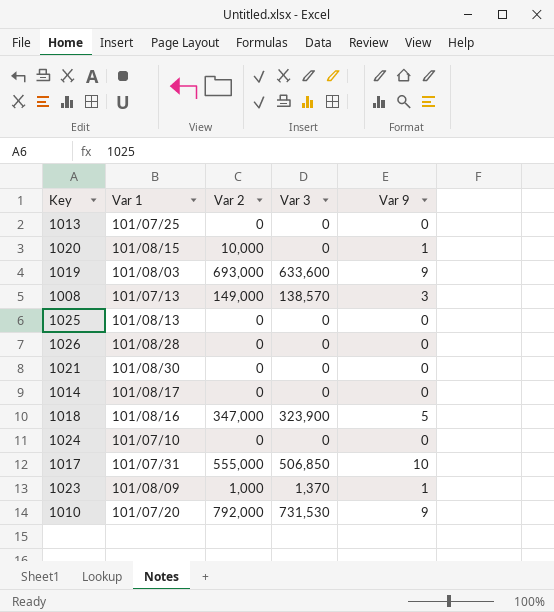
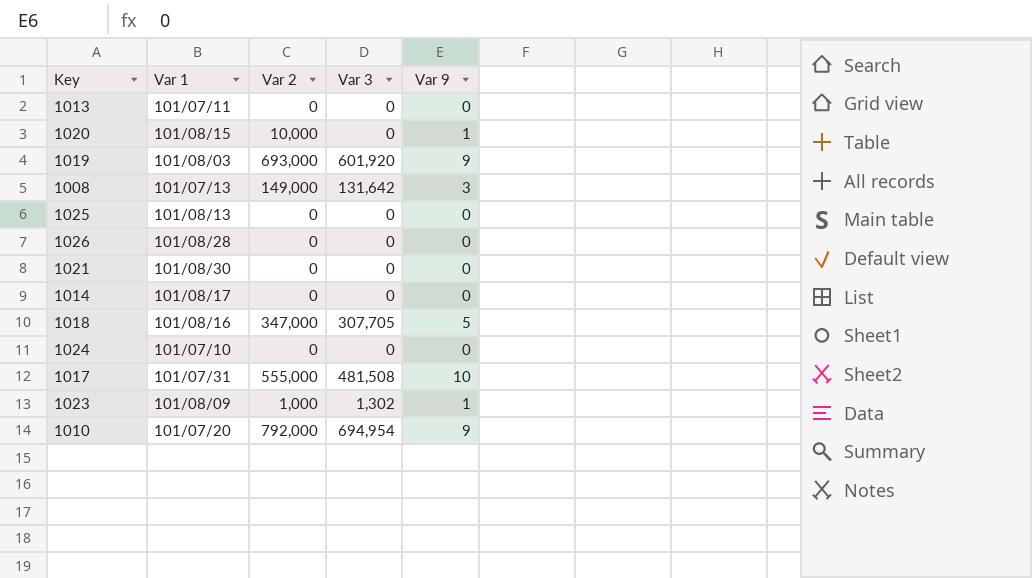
1013 | Var 1: 101/07/25 -> 101/07/11
1019 | Var 3: 633,600 -> 601,920
1008 | Var 3: 138,570 -> 131,642
1018 | Var 3: 323,900 -> 307,705
1017 | Var 3: 506,850 -> 481,508
1023 | Var 3: 1,370 -> 1,302
1010 | Var 3: 731,530 -> 694,954

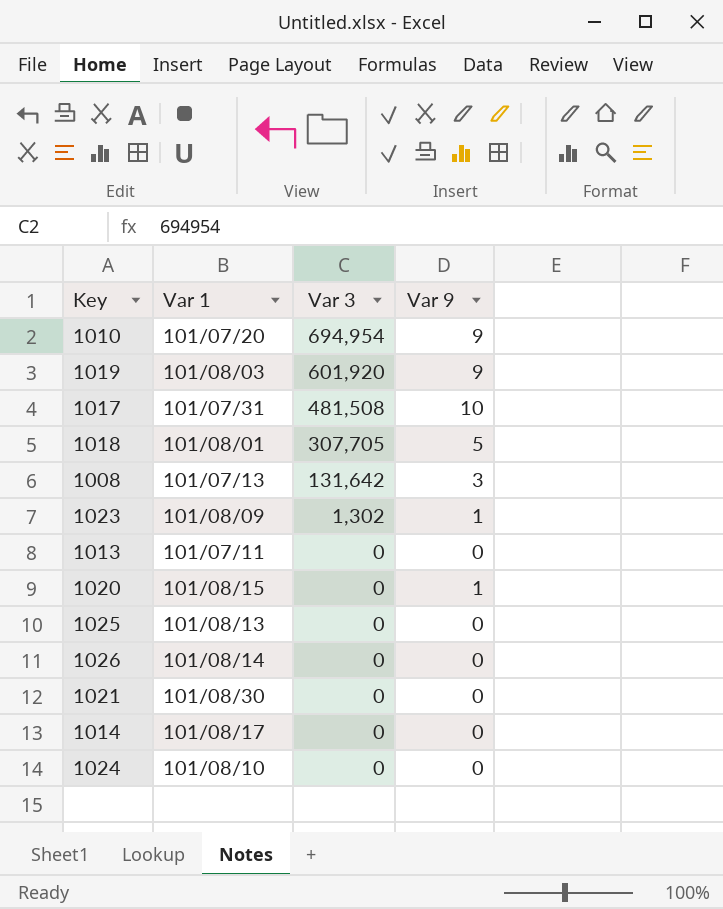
row order: none -> Var 3 descending
column Var 2 | position: 3 -> none
1018 | Var 1: 101/08/16 -> 101/08/01
1026 | Var 1: 101/08/28 -> 101/08/14
1024 | Var 1: 101/07/10 -> 101/08/10

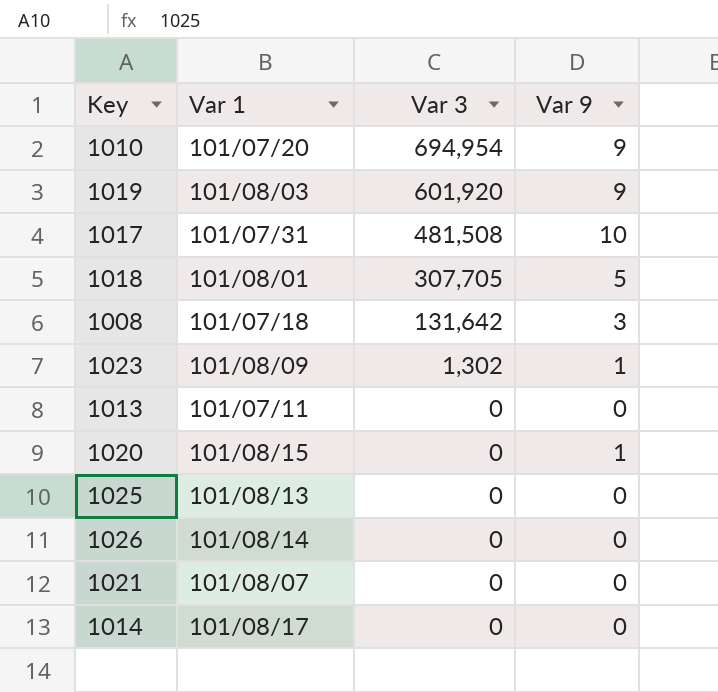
row 1024: 101/08/10 | 0 | 0 -> none
1008 | Var 1: 101/07/13 -> 101/07/18
1021 | Var 1: 101/08/30 -> 101/08/07

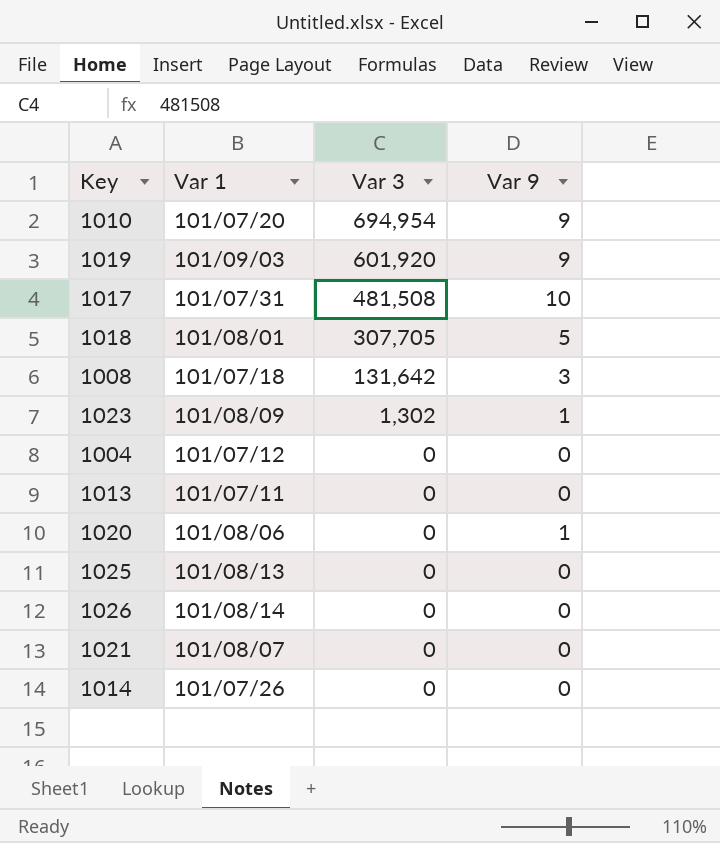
1019 | Var 1: 101/08/03 -> 101/09/03
row 1004: none -> 101/07/12 | 0 | 0
1020 | Var 1: 101/08/15 -> 101/08/06
1014 | Var 1: 101/08/17 -> 101/07/26

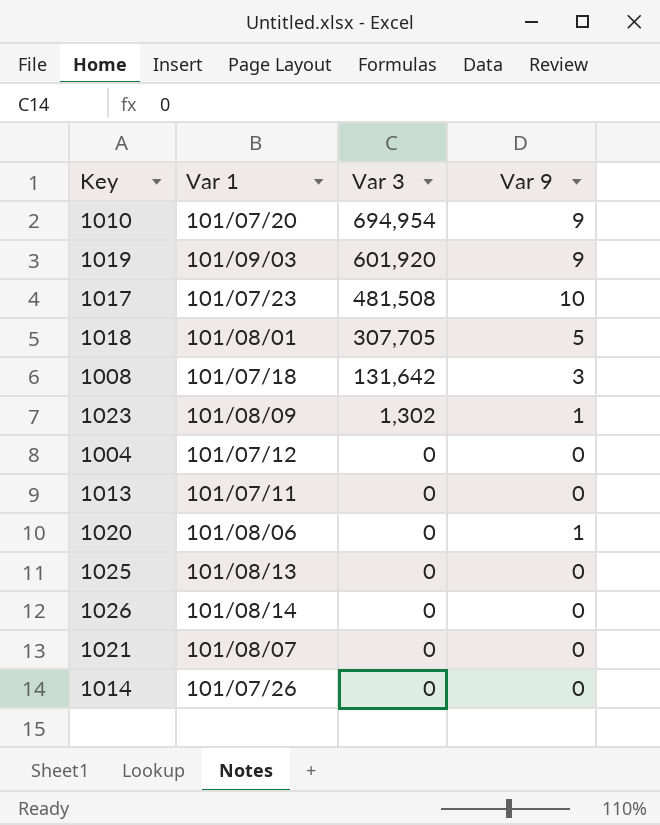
1017 | Var 1: 101/07/31 -> 101/07/23

